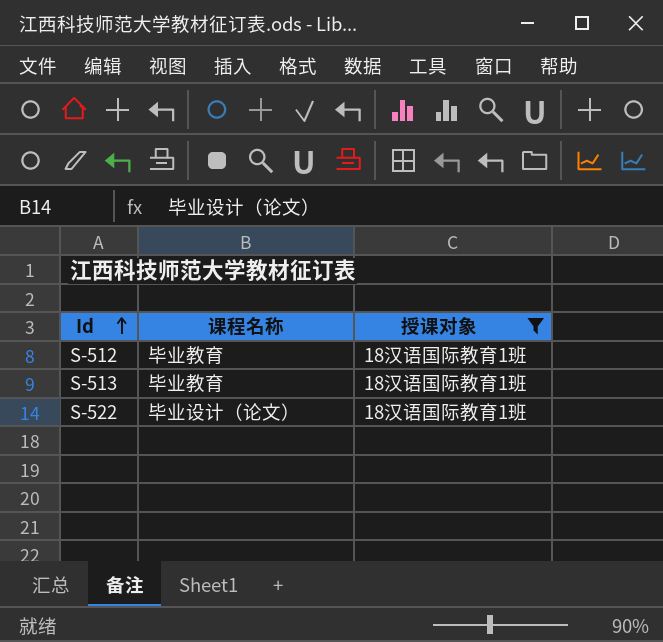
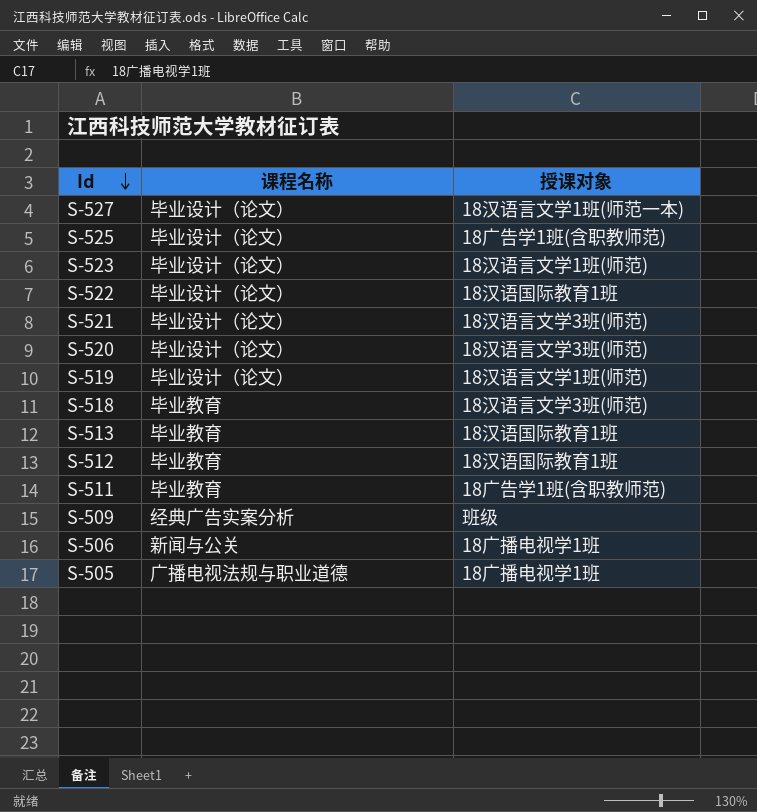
filter: 授课对象 = 18汉语国际教育1班 -> none
row order: Id ascending -> Id descending

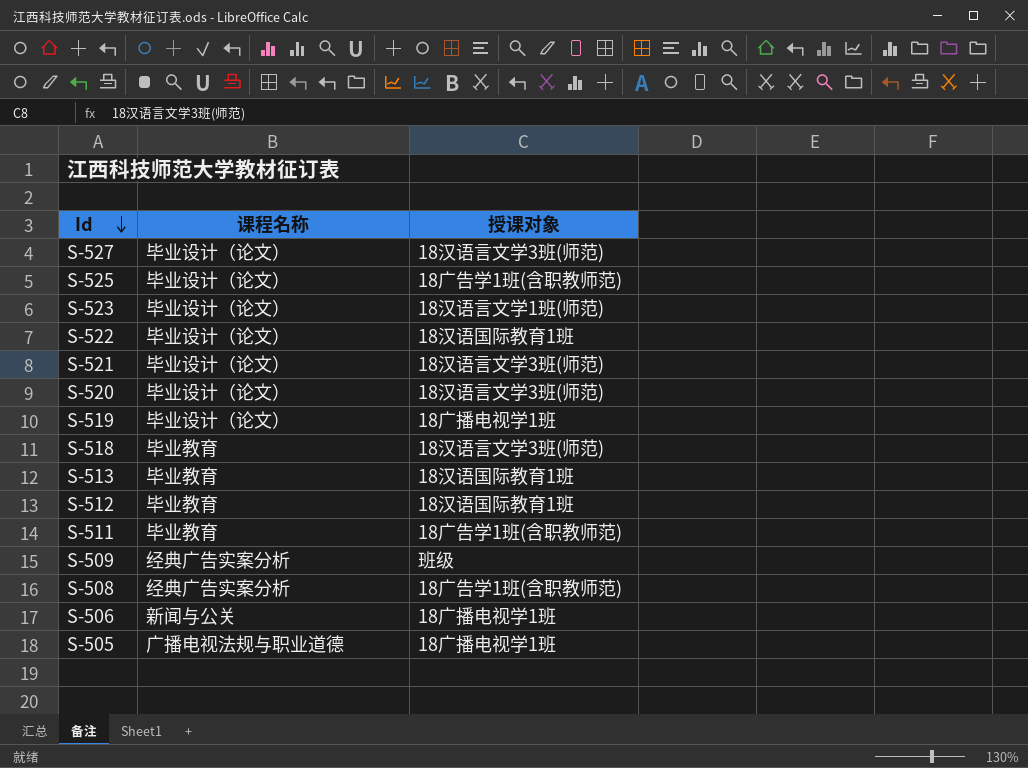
S-527 | 授课对象: 18汉语言文学1班(师范一本) -> 18汉语言文学3班(师范)
S-519 | 授课对象: 18汉语言文学1班(师范) -> 18广播电视学1班
row S-508: none -> 经典广告实案分析 | 18广告学1班(含职教师范)

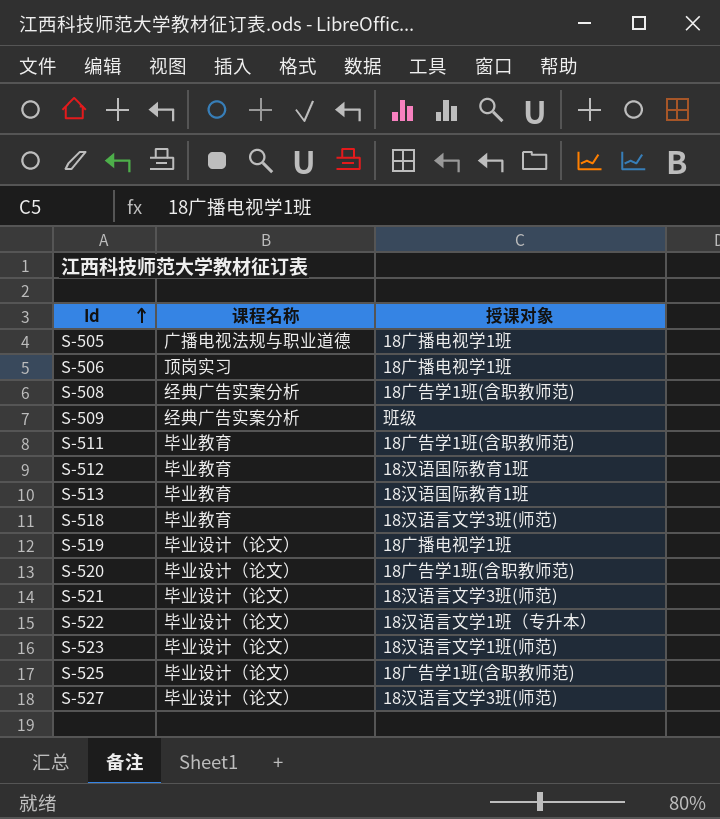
row order: Id descending -> Id ascending
S-506 | 课程名称: 新闻与公关 -> 顶岗实习
S-520 | 授课对象: 18汉语言文学3班(师范) -> 18广告学1班(含职教师范)
S-522 | 授课对象: 18汉语国际教育1班 -> 18汉语言文学1班（专升本）

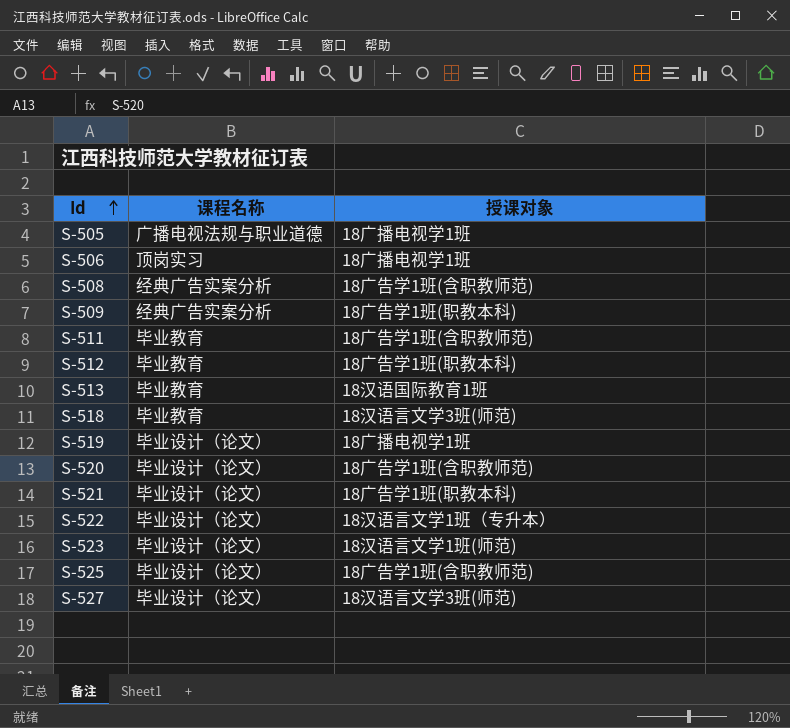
S-509 | 授课对象: 班级 -> 18广告学1班(职教本科)
S-512 | 授课对象: 18汉语国际教育1班 -> 18广告学1班(职教本科)
S-521 | 授课对象: 18汉语言文学3班(师范) -> 18广告学1班(职教本科)

